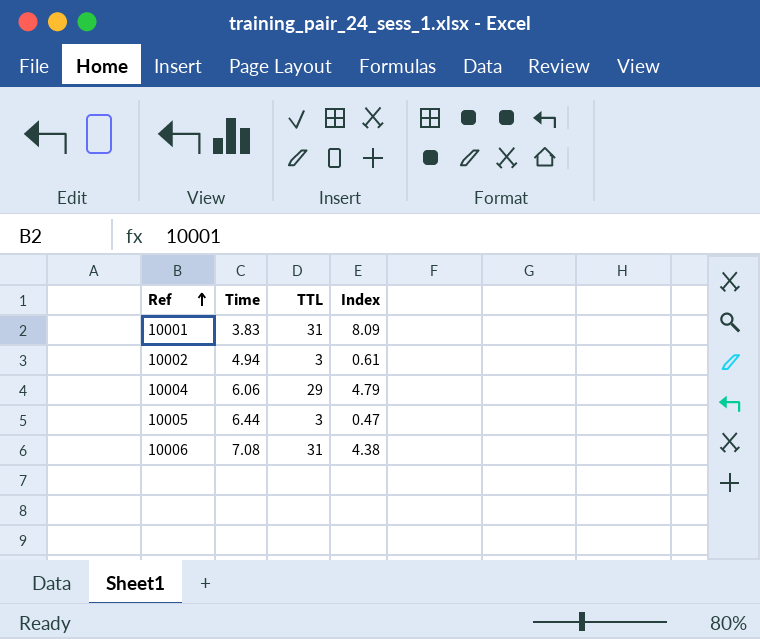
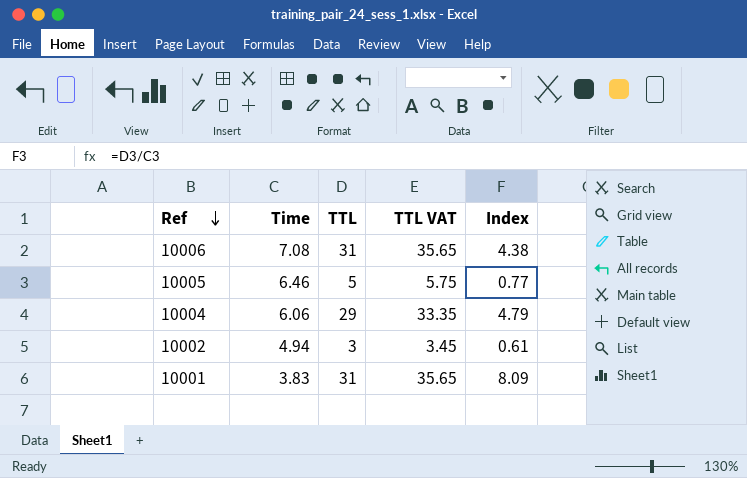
row order: Ref ascending -> Ref descending
column TTL VAT | formula: none -> [TTL] * 1.15
10005 | Time: 6.44 -> 6.46
10005 | TTL: 3 -> 5
10005 | Index: 0.47 -> 0.77

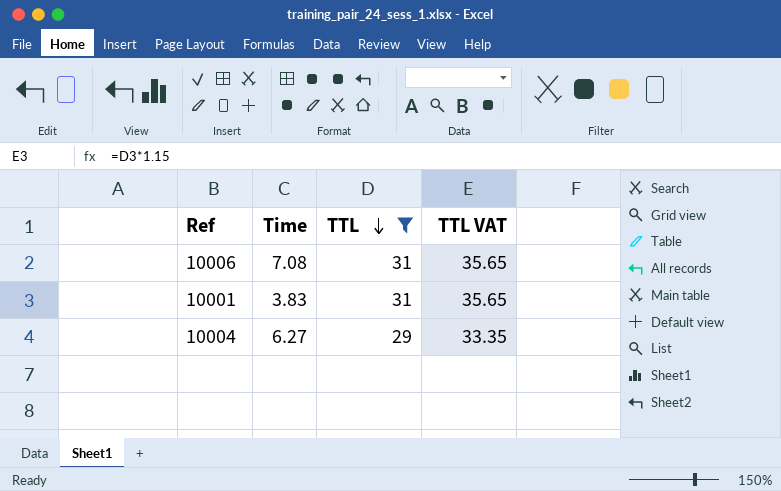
filter: none -> TTL >= 29
row order: Ref descending -> TTL descending
column Index | formula: [TTL] / [Time] -> none
10004 | Time: 6.06 -> 6.27

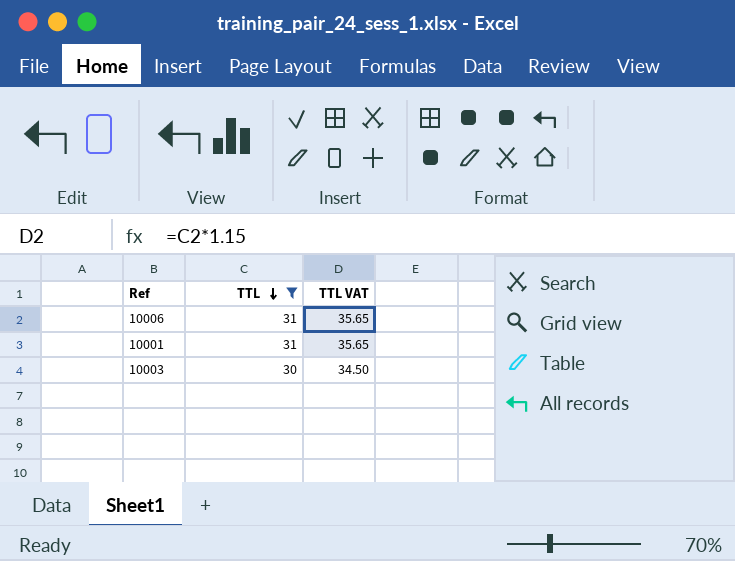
column Time | position: 2 -> none
row 10004: 6.27 | 29 | 33.35 -> none
row 10003: none -> 30 | 34.50

